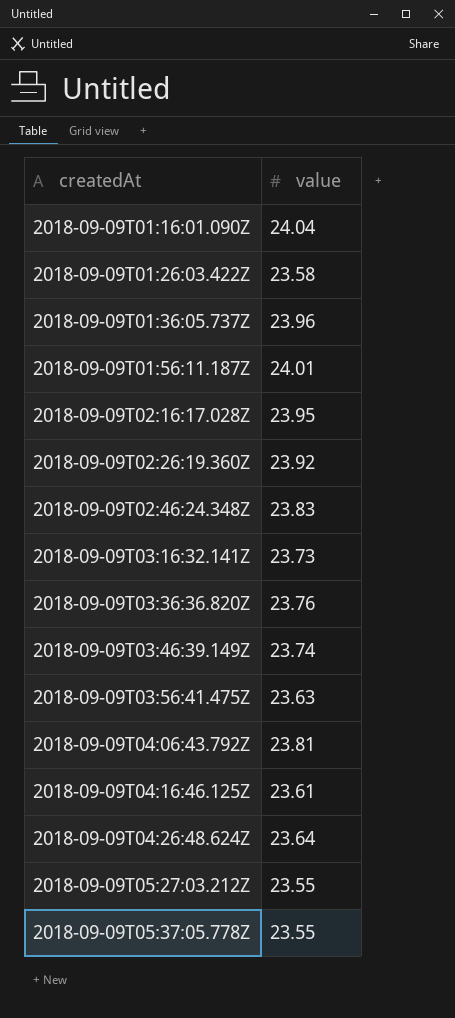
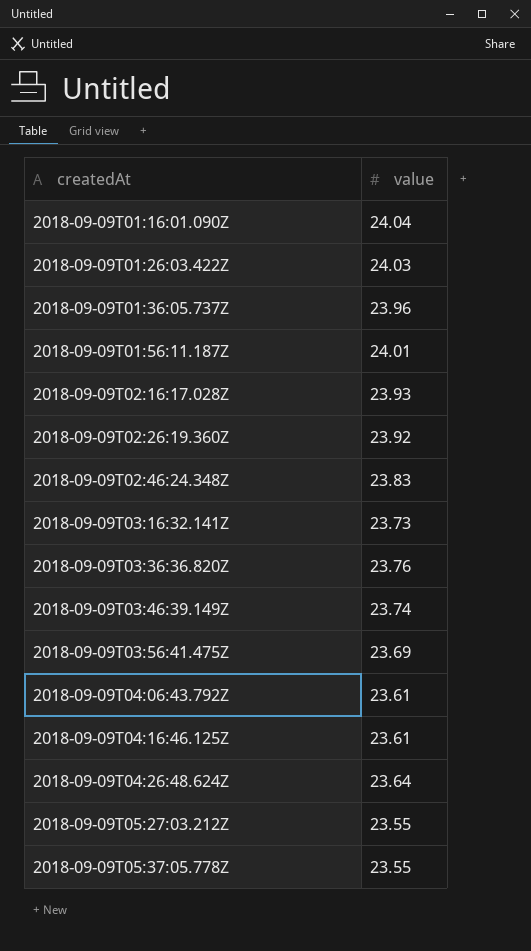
2018-09-09T01:26:03.422Z | value: 23.58 -> 24.03
2018-09-09T02:16:17.028Z | value: 23.95 -> 23.93
2018-09-09T03:56:41.475Z | value: 23.63 -> 23.69
2018-09-09T04:06:43.792Z | value: 23.81 -> 23.61

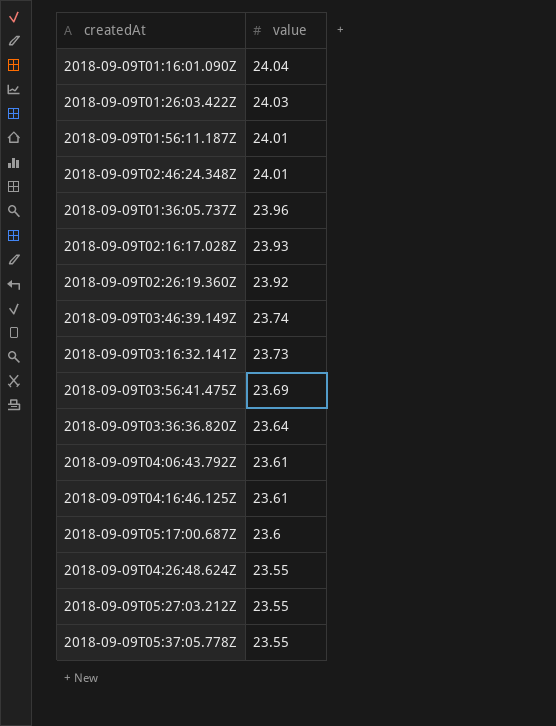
row order: createdAt ascending -> value descending
2018-09-09T02:46:24.348Z | value: 23.83 -> 24.01
2018-09-09T03:36:36.820Z | value: 23.76 -> 23.64
row 2018-09-09T05:17:00.687Z: none -> 23.6
2018-09-09T04:26:48.624Z | value: 23.64 -> 23.55

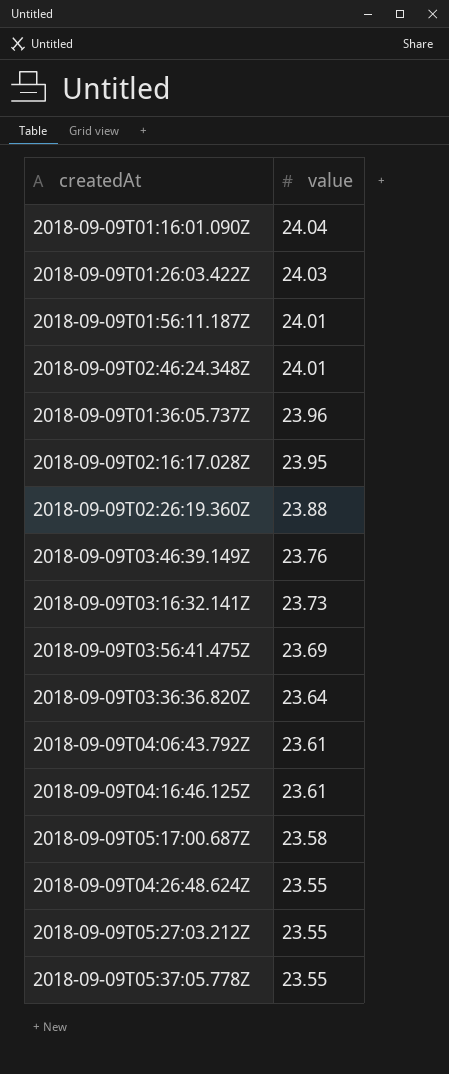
2018-09-09T02:16:17.028Z | value: 23.93 -> 23.95
2018-09-09T02:26:19.360Z | value: 23.92 -> 23.88
2018-09-09T03:46:39.149Z | value: 23.74 -> 23.76
2018-09-09T05:17:00.687Z | value: 23.6 -> 23.58

